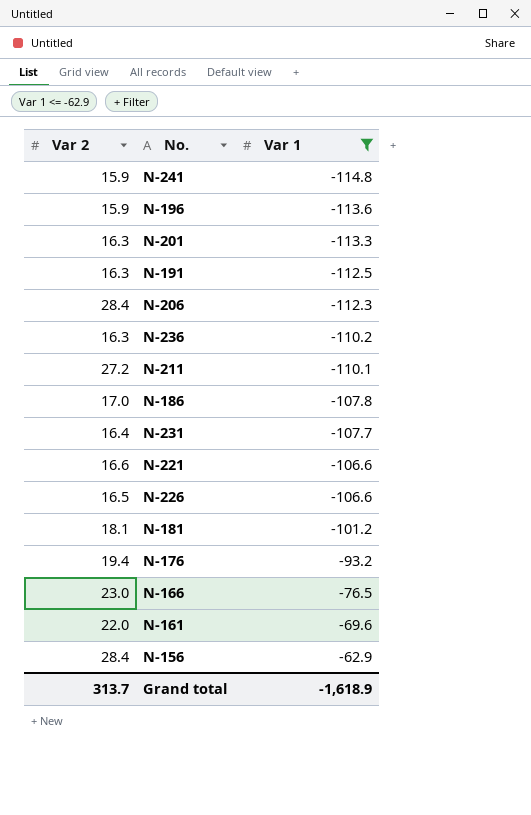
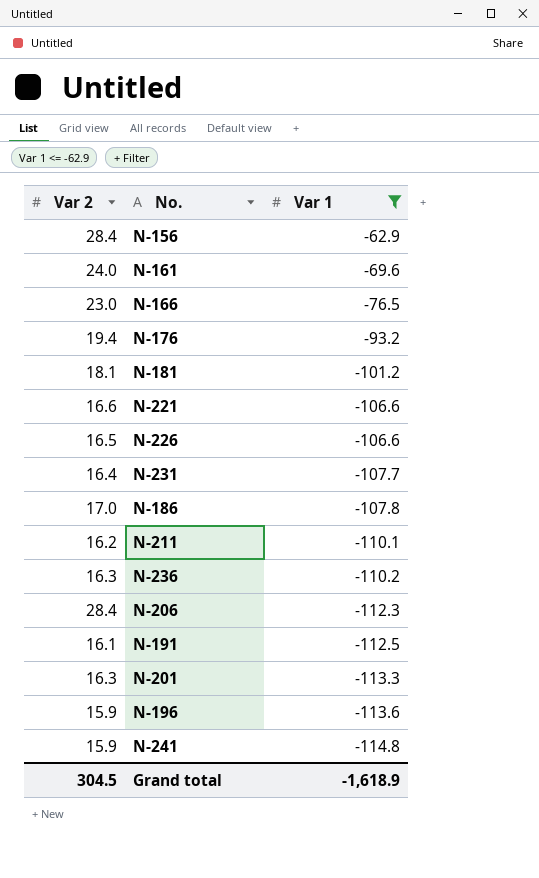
row order: Var 1 ascending -> Var 1 descending
N-161 | Var 2: 22.0 -> 24.0
N-211 | Var 2: 27.2 -> 16.2
N-191 | Var 2: 16.3 -> 16.1
Grand total | Var 2: 313.7 -> 304.5

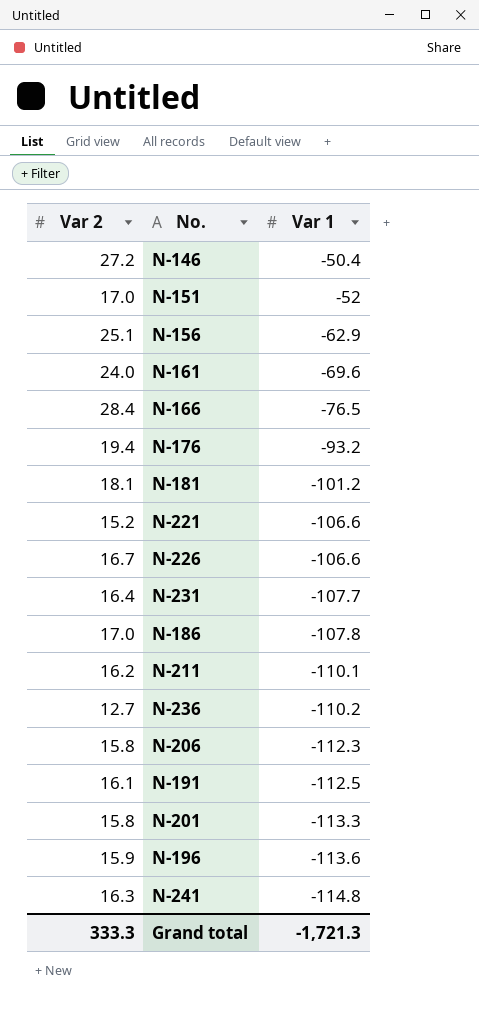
filter: Var 1 <= -62.9 -> none
N-156 | Var 2: 28.4 -> 25.1
N-166 | Var 2: 23.0 -> 28.4
N-221 | Var 2: 16.6 -> 15.2
N-226 | Var 2: 16.5 -> 16.7
N-236 | Var 2: 16.3 -> 12.7
N-206 | Var 2: 28.4 -> 15.8
N-201 | Var 2: 16.3 -> 15.8
N-241 | Var 2: 15.9 -> 16.3
Grand total | Var 2: 304.5 -> 333.3
Grand total | Var 1: -1,618.9 -> -1,721.3

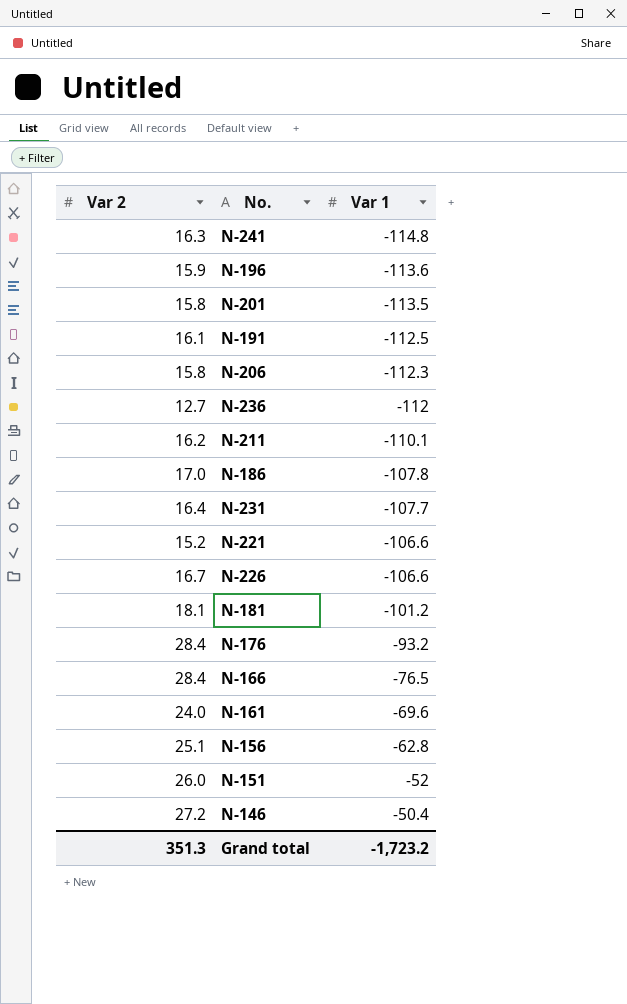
row order: Var 1 descending -> Var 1 ascending
N-201 | Var 1: -113.3 -> -113.5
N-236 | Var 1: -110.2 -> -112
N-176 | Var 2: 19.4 -> 28.4
N-156 | Var 1: -62.9 -> -62.8
N-151 | Var 2: 17.0 -> 26.0
Grand total | Var 2: 333.3 -> 351.3
Grand total | Var 1: -1,721.3 -> -1,723.2

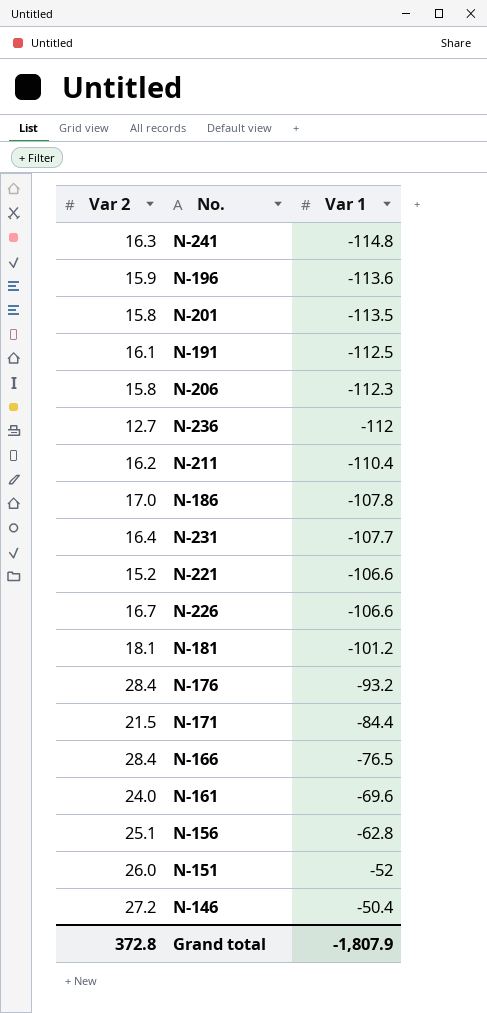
N-211 | Var 1: -110.1 -> -110.4
row N-171: none -> 21.5 | -84.4
Grand total | Var 2: 351.3 -> 372.8
Grand total | Var 1: -1,723.2 -> -1,807.9

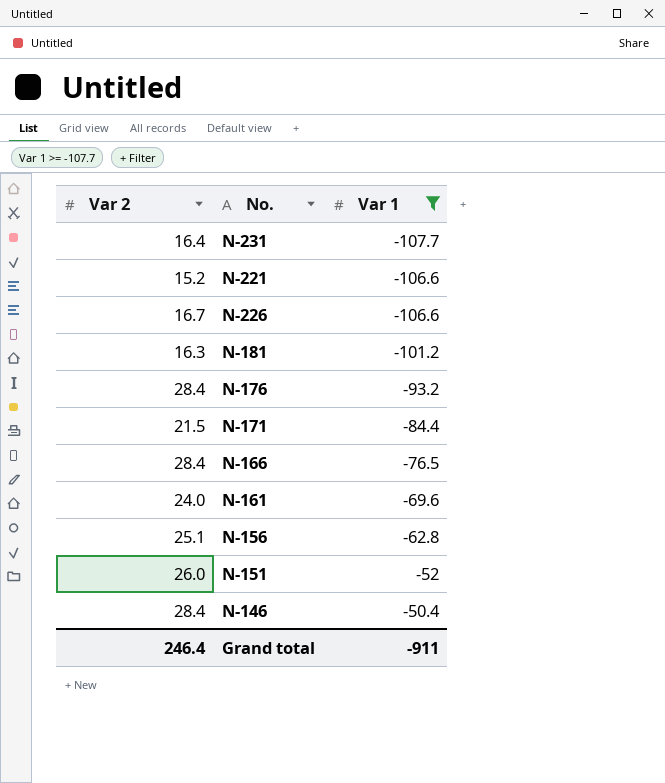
filter: none -> Var 1 >= -107.7
N-181 | Var 2: 18.1 -> 16.3
N-146 | Var 2: 27.2 -> 28.4
Grand total | Var 2: 372.8 -> 246.4
Grand total | Var 1: -1,807.9 -> -911

